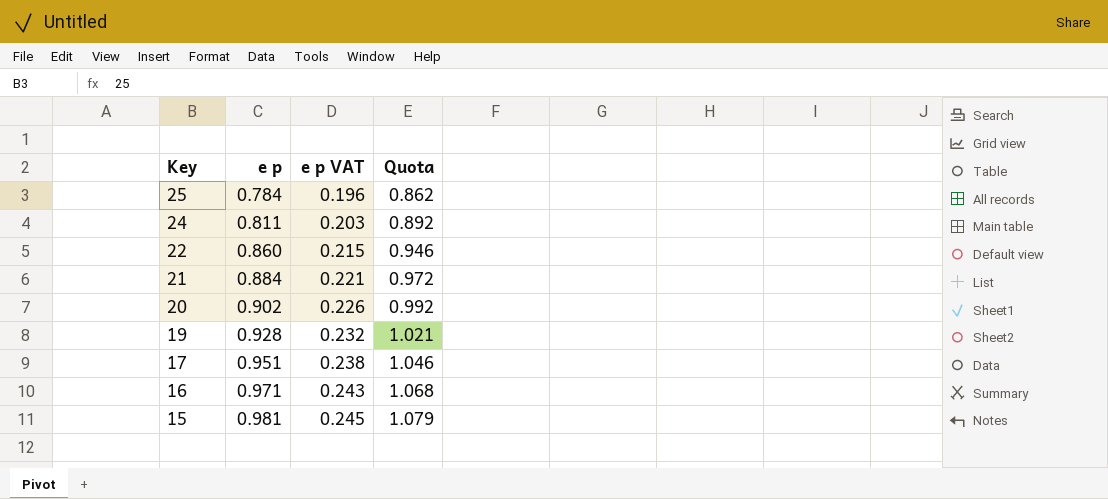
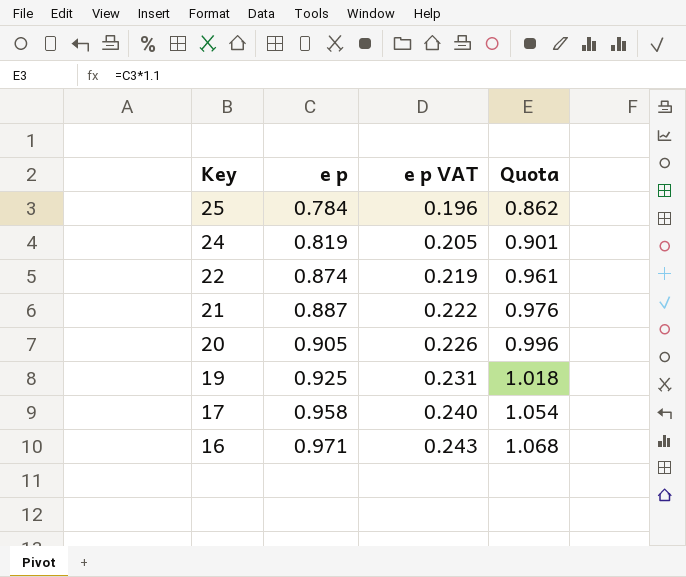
row 15: 0.981 | 0.245 | 1.079 -> none
24 | e p: 0.811 -> 0.819
24 | e p VAT: 0.203 -> 0.205
24 | Quota: 0.892 -> 0.901
22 | e p: 0.860 -> 0.874
22 | e p VAT: 0.215 -> 0.219
22 | Quota: 0.946 -> 0.961
21 | e p: 0.884 -> 0.887
21 | e p VAT: 0.221 -> 0.222
21 | Quota: 0.972 -> 0.976
20 | e p: 0.902 -> 0.905
20 | Quota: 0.992 -> 0.996
19 | e p: 0.928 -> 0.925
19 | e p VAT: 0.232 -> 0.231
19 | Quota: 1.021 -> 1.018
17 | e p: 0.951 -> 0.958
17 | e p VAT: 0.238 -> 0.240
17 | Quota: 1.046 -> 1.054

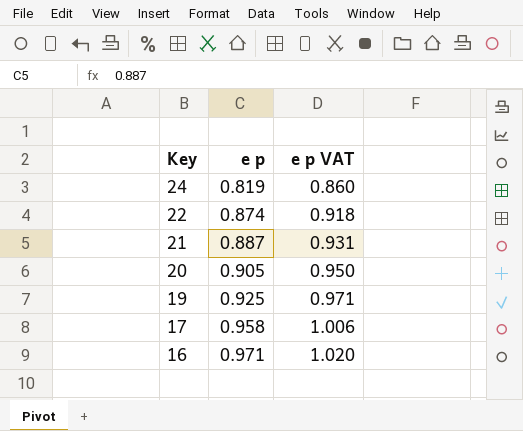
column Quota | formula: [e p] * 1.1 -> none
column e p VAT | formula: [e p] * 0.25 -> [e p] * 1.05
row 25: 0.784 | 0.196 | 0.862 -> none

